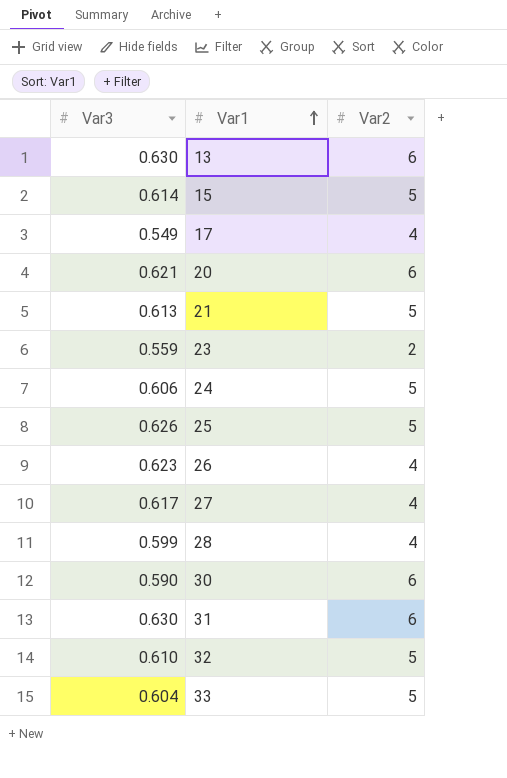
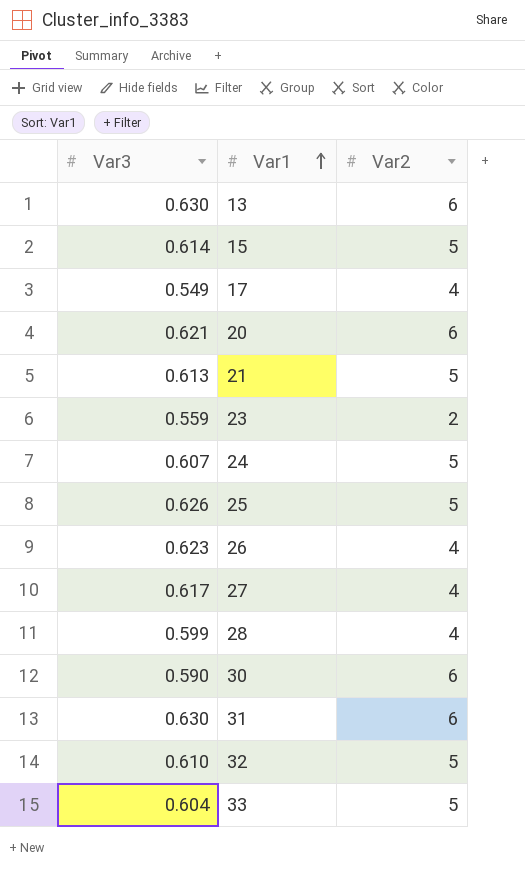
24 | Var3: 0.606 -> 0.607

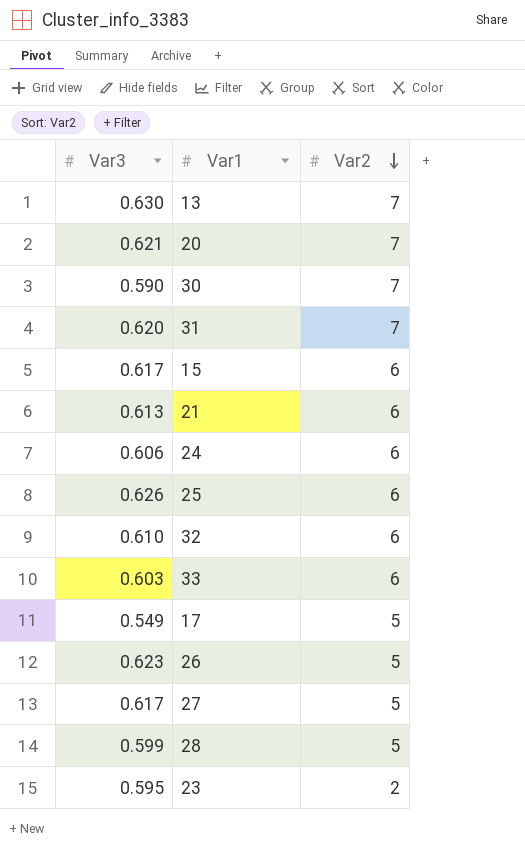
row order: Var1 ascending -> Var2 descending
13 | Var2: 6 -> 7
20 | Var2: 6 -> 7
30 | Var2: 6 -> 7
31 | Var3: 0.630 -> 0.620
31 | Var2: 6 -> 7
15 | Var3: 0.614 -> 0.617
15 | Var2: 5 -> 6
21 | Var2: 5 -> 6
24 | Var3: 0.607 -> 0.606
24 | Var2: 5 -> 6
25 | Var2: 5 -> 6
32 | Var2: 5 -> 6
33 | Var3: 0.604 -> 0.603
33 | Var2: 5 -> 6
17 | Var2: 4 -> 5
26 | Var2: 4 -> 5
27 | Var2: 4 -> 5
28 | Var2: 4 -> 5
23 | Var3: 0.559 -> 0.595

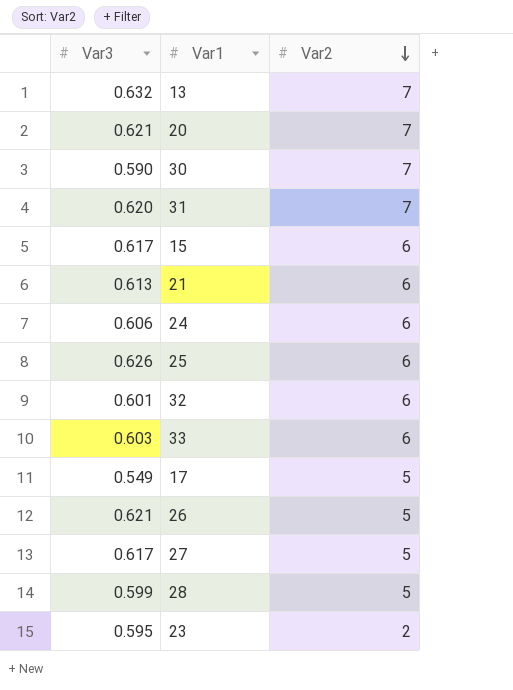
13 | Var3: 0.630 -> 0.632
32 | Var3: 0.610 -> 0.601
26 | Var3: 0.623 -> 0.621

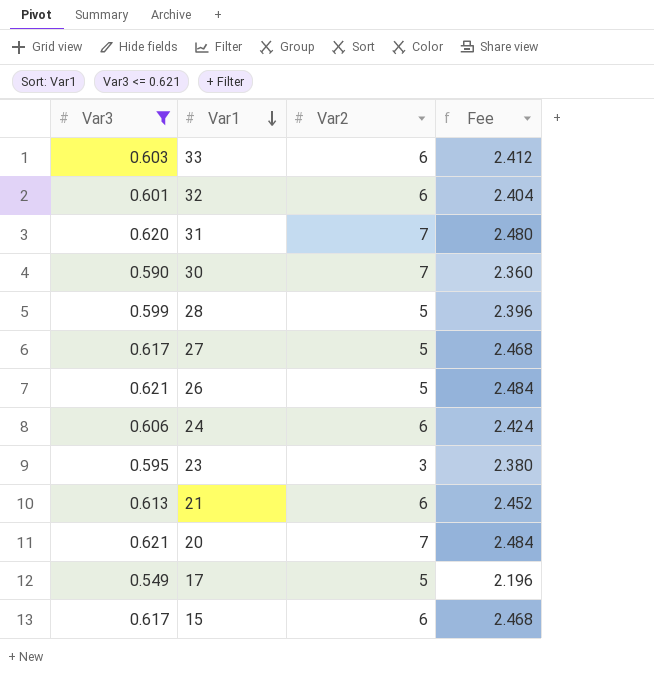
filter: none -> Var3 <= 0.621
row order: Var2 descending -> Var1 descending
column Fee | formula: none -> [Var3] * 4
23 | Var2: 2 -> 3

